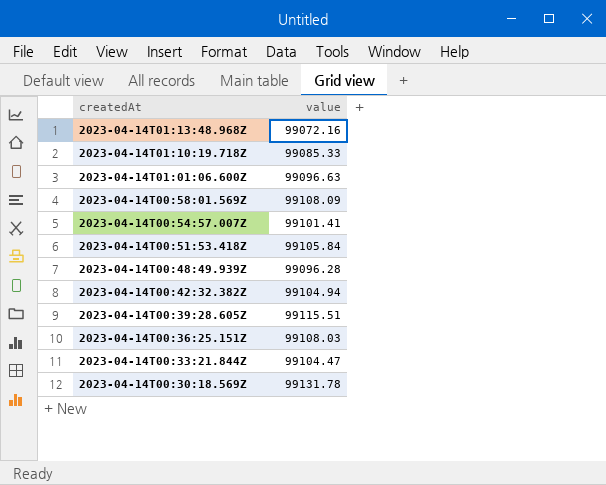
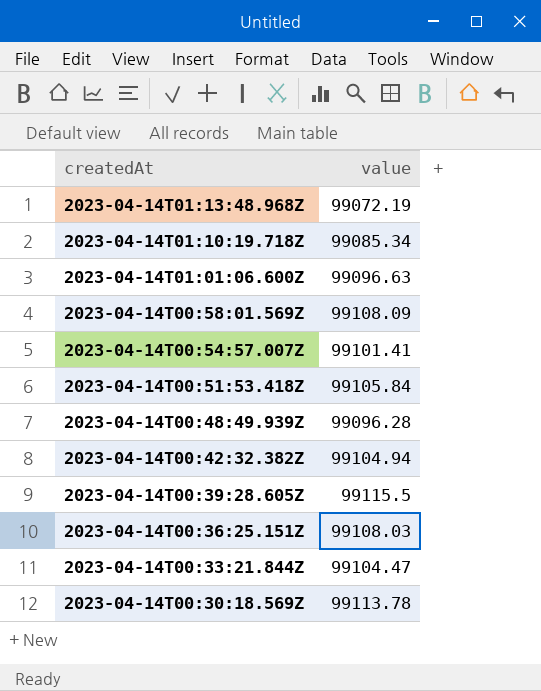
2023-04-14T01:13:48.968Z | value: 99072.16 -> 99072.19
2023-04-14T01:10:19.718Z | value: 99085.33 -> 99085.34
2023-04-14T00:39:28.605Z | value: 99115.51 -> 99115.5
2023-04-14T00:30:18.569Z | value: 99131.78 -> 99113.78

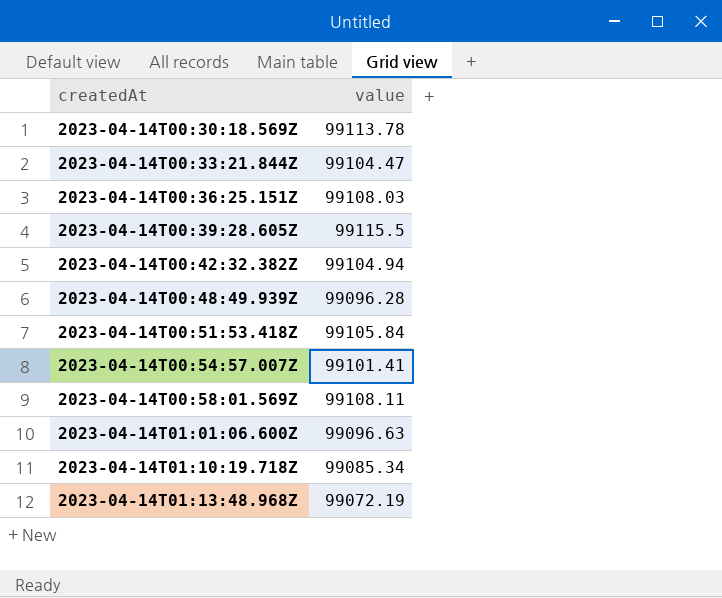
row order: createdAt descending -> createdAt ascending
2023-04-14T00:58:01.569Z | value: 99108.09 -> 99108.11

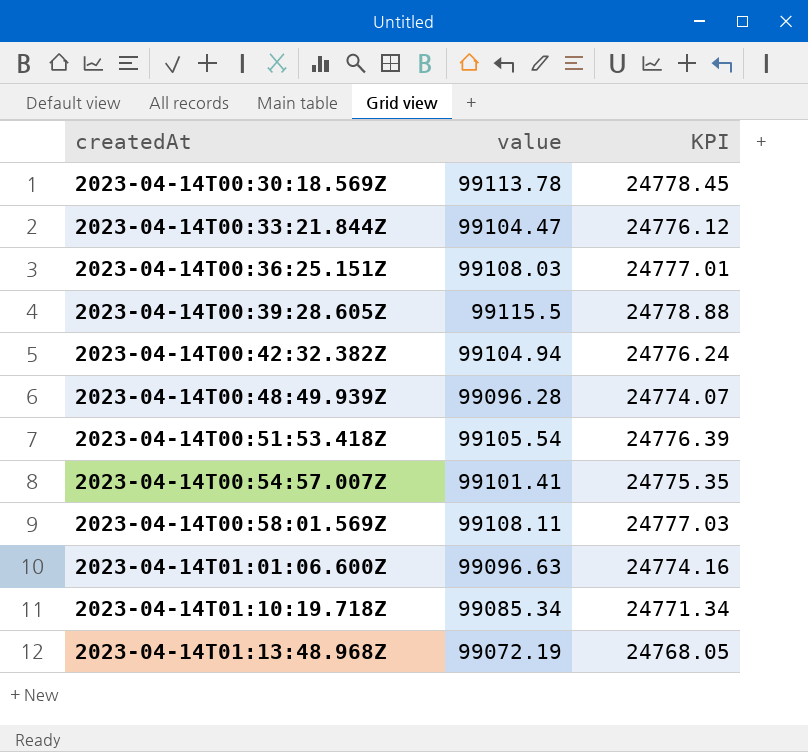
column KPI | formula: none -> [value] * 0.25
2023-04-14T00:51:53.418Z | value: 99105.84 -> 99105.54

